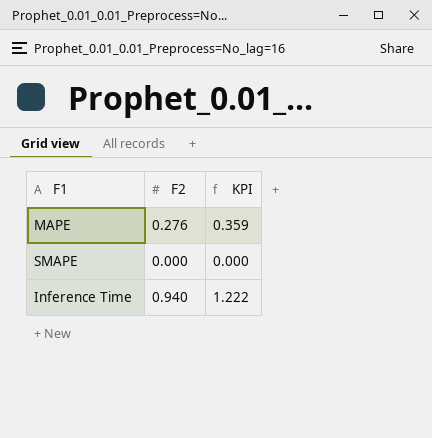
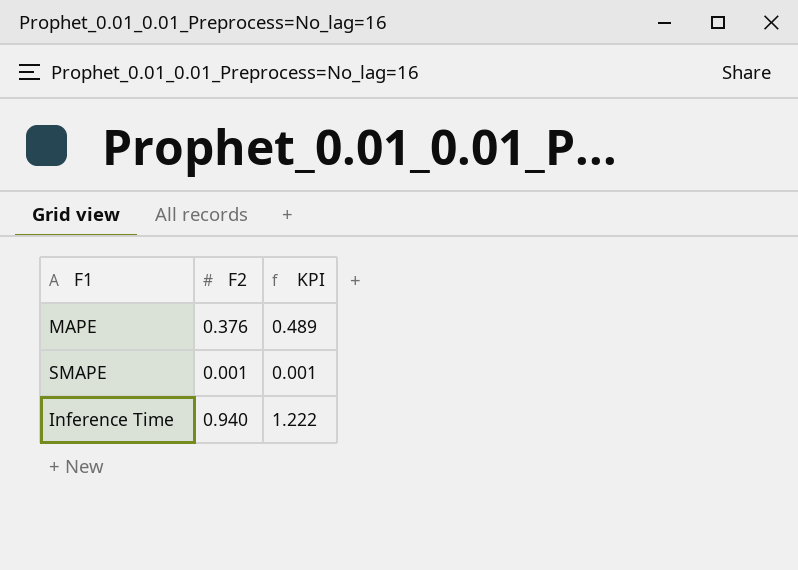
MAPE | F2: 0.276 -> 0.376
MAPE | KPI: 0.359 -> 0.489
SMAPE | F2: 0.000 -> 0.001
SMAPE | KPI: 0.000 -> 0.001

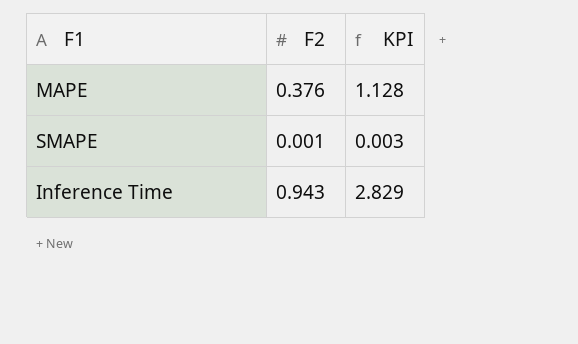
column KPI | formula: [F2] * 1.3 -> [F2] * 3
Inference Time | F2: 0.940 -> 0.943

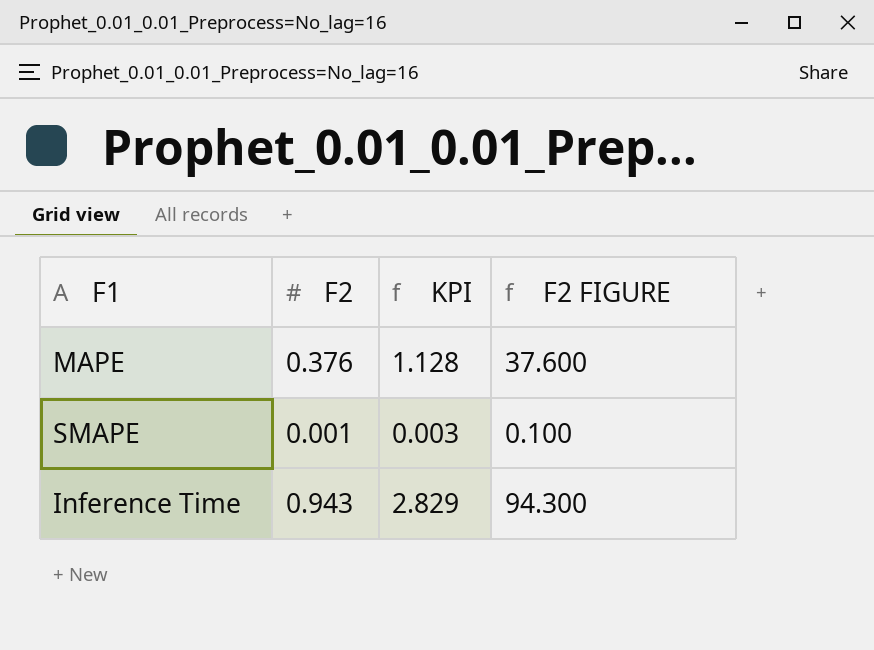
column F2 FIGURE | formula: none -> [F2] * 100

